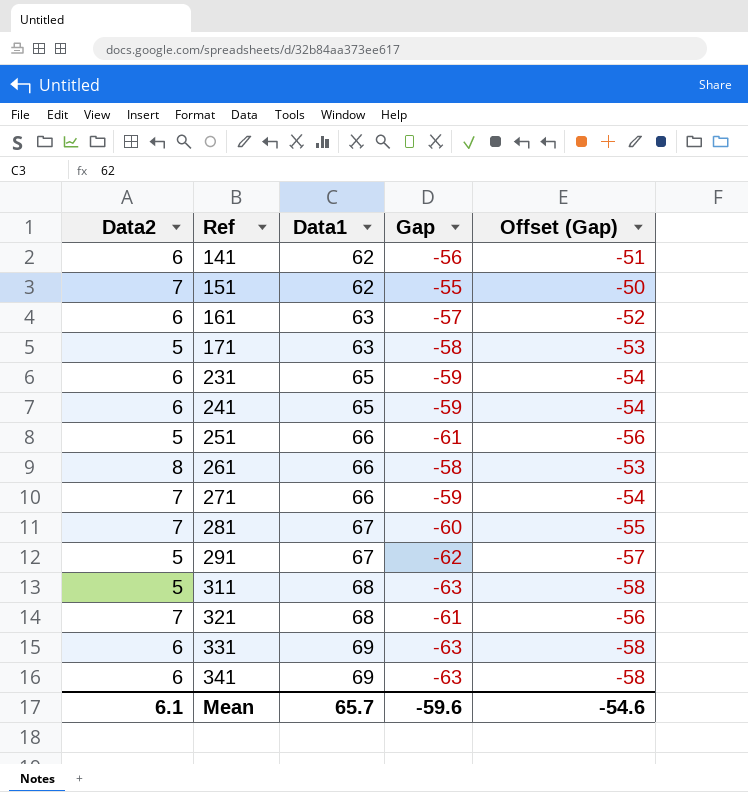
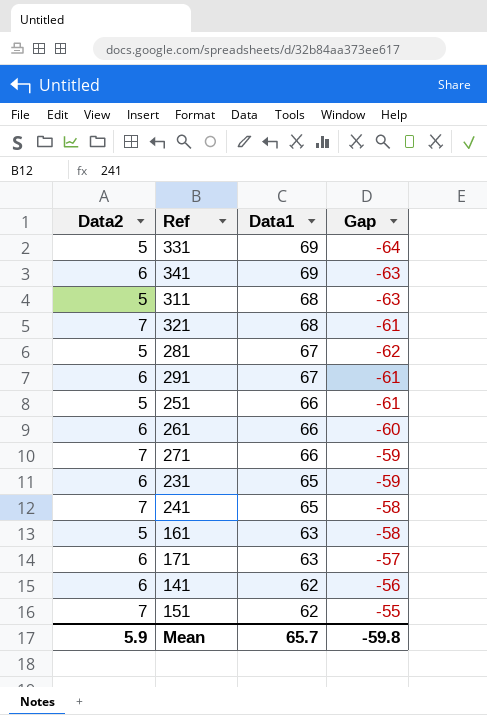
row order: Ref ascending -> Data1 descending
column Offset (Gap) | formula: [Gap] + 5 -> none
331 | Data2: 6 -> 5
331 | Gap: -63 -> -64
281 | Data2: 7 -> 5
281 | Gap: -60 -> -62
291 | Data2: 5 -> 6
291 | Gap: -62 -> -61
261 | Data2: 8 -> 6
261 | Gap: -58 -> -60
241 | Data2: 6 -> 7
241 | Gap: -59 -> -58
161 | Data2: 6 -> 5
161 | Gap: -57 -> -58
171 | Data2: 5 -> 6
171 | Gap: -58 -> -57
Mean | Data2: 6.1 -> 5.9
Mean | Gap: -59.6 -> -59.8

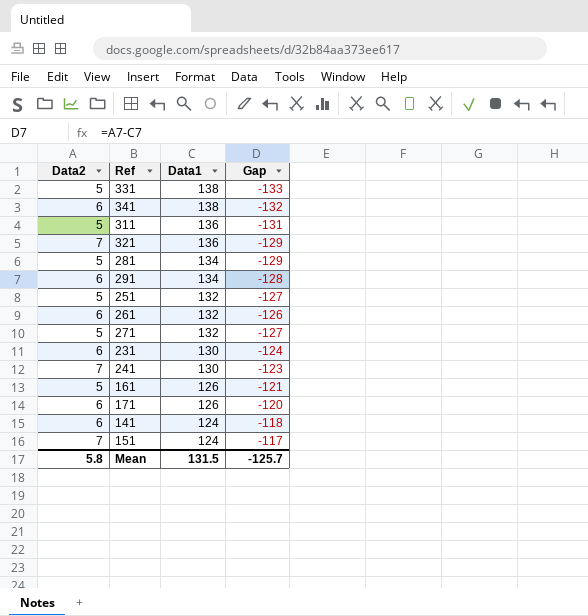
331 | Data1: 69 -> 138
331 | Gap: -64 -> -133
341 | Data1: 69 -> 138
341 | Gap: -63 -> -132
311 | Data1: 68 -> 136
311 | Gap: -63 -> -131
321 | Data1: 68 -> 136
321 | Gap: -61 -> -129
281 | Data1: 67 -> 134
281 | Gap: -62 -> -129
291 | Data1: 67 -> 134
291 | Gap: -61 -> -128
251 | Data1: 66 -> 132
251 | Gap: -61 -> -127
261 | Data1: 66 -> 132
261 | Gap: -60 -> -126
271 | Data2: 7 -> 5
271 | Data1: 66 -> 132
271 | Gap: -59 -> -127
231 | Data1: 65 -> 130
231 | Gap: -59 -> -124
241 | Data1: 65 -> 130
241 | Gap: -58 -> -123
161 | Data1: 63 -> 126
161 | Gap: -58 -> -121
171 | Data1: 63 -> 126
171 | Gap: -57 -> -120
141 | Data1: 62 -> 124
141 | Gap: -56 -> -118
151 | Data1: 62 -> 124
151 | Gap: -55 -> -117
Mean | Data2: 5.9 -> 5.8
Mean | Data1: 65.7 -> 131.5
Mean | Gap: -59.8 -> -125.7

